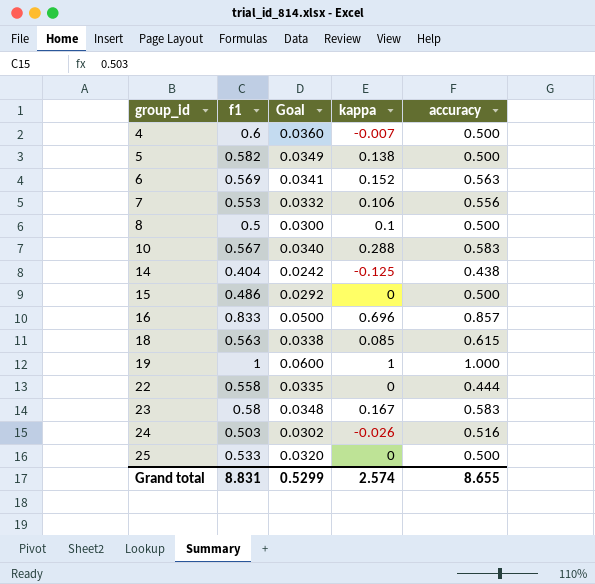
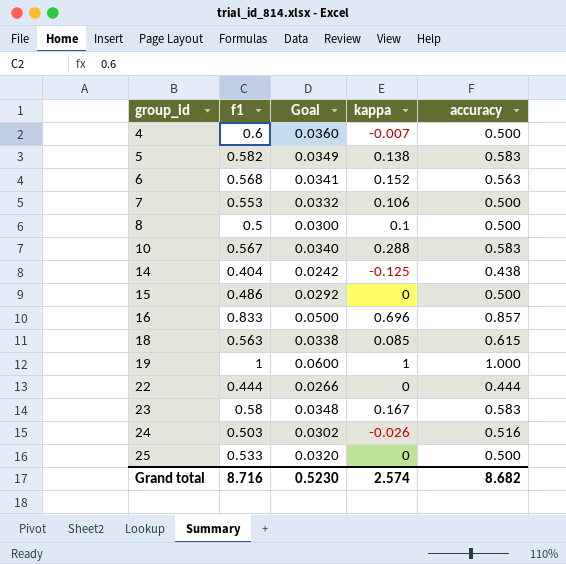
5 | accuracy: 0.500 -> 0.583
6 | f1: 0.569 -> 0.568
7 | accuracy: 0.556 -> 0.500
22 | f1: 0.558 -> 0.444
22 | Goal: 0.0335 -> 0.0266
Grand total | f1: 8.831 -> 8.716
Grand total | Goal: 0.5299 -> 0.5230
Grand total | accuracy: 8.655 -> 8.682

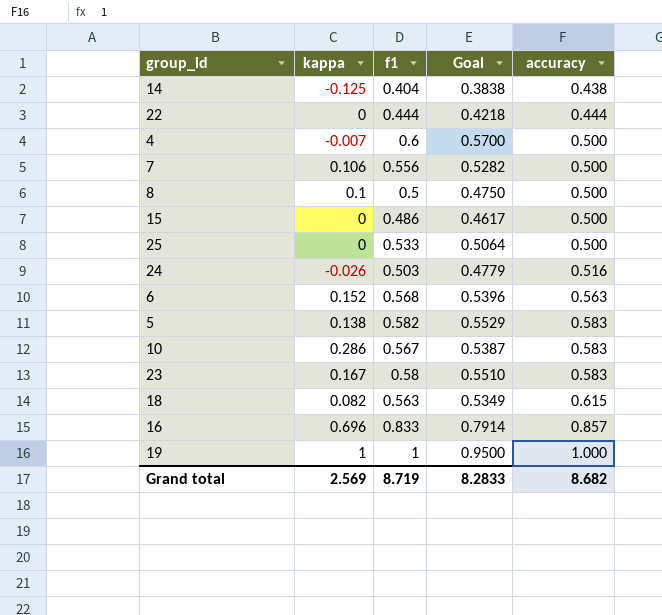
row order: group_id ascending -> accuracy ascending
column kappa | position: 4 -> 2
column Goal | formula: [f1] * 0.06 -> [f1] * 0.95
7 | f1: 0.553 -> 0.556
10 | kappa: 0.288 -> 0.286
18 | kappa: 0.085 -> 0.082
Grand total | kappa: 2.574 -> 2.569
Grand total | f1: 8.716 -> 8.719
Grand total | Goal: 0.5230 -> 8.2833

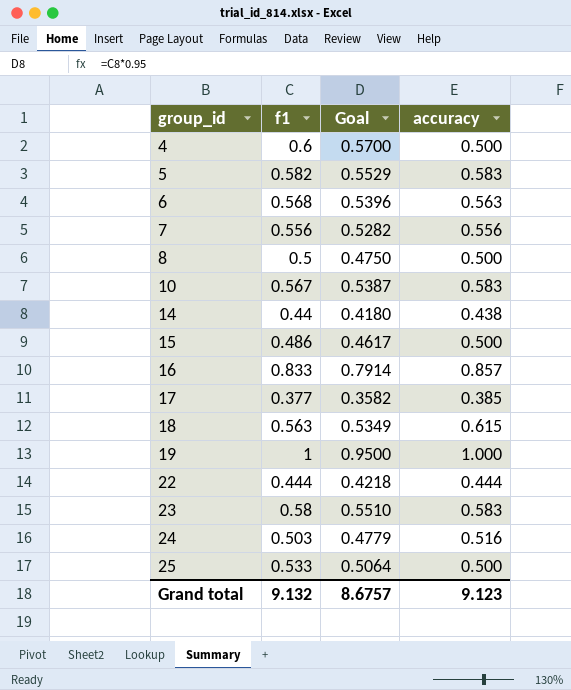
row order: accuracy ascending -> group_id ascending
column kappa | position: 2 -> none
7 | accuracy: 0.500 -> 0.556
14 | f1: 0.404 -> 0.44
14 | Goal: 0.3838 -> 0.4180
row 17: none -> 0.377 | 0.3582 | 0.385
Grand total | f1: 8.719 -> 9.132
Grand total | Goal: 8.2833 -> 8.6757
Grand total | accuracy: 8.682 -> 9.123

